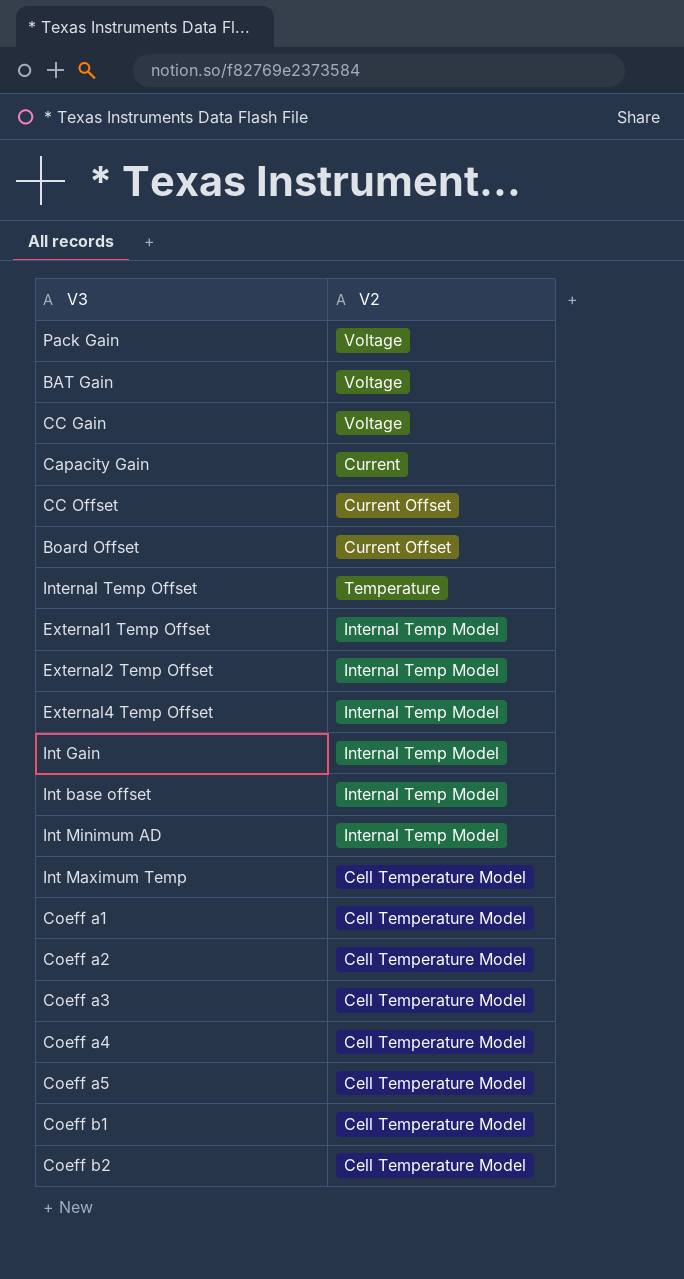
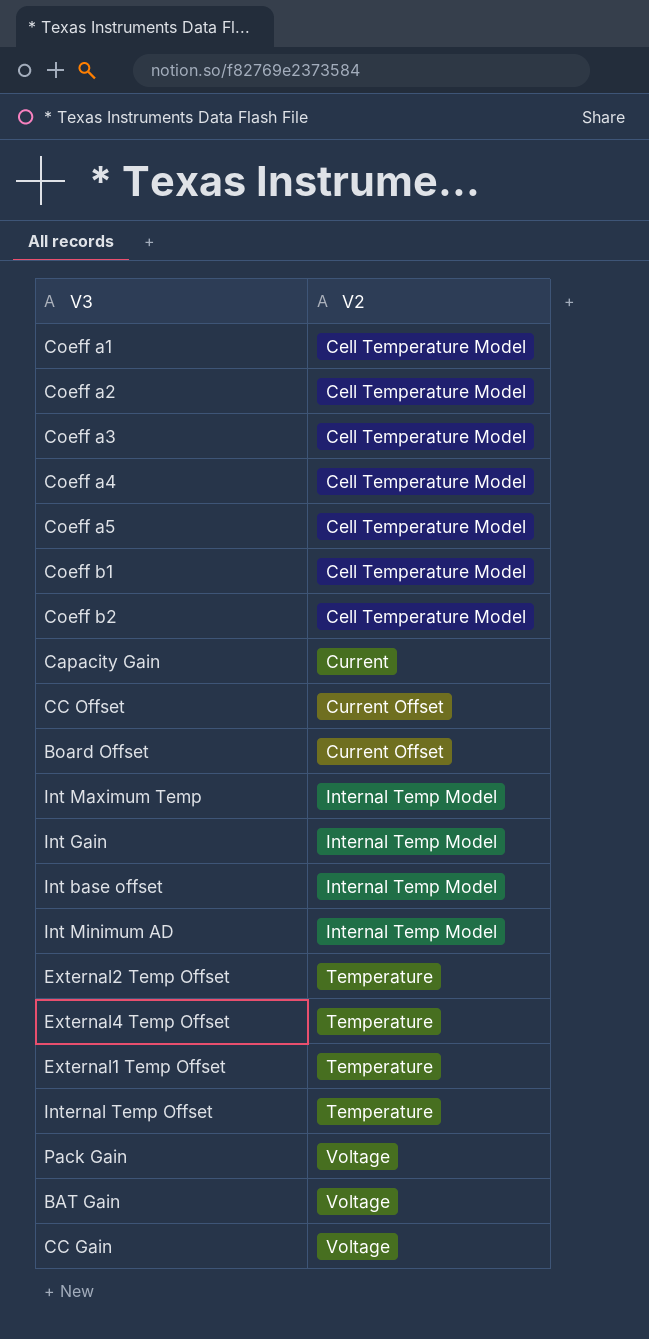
row order: none -> V2 ascending
Int Maximum Temp | V2: Cell Temperature Model -> Internal Temp Model
External2 Temp Offset | V2: Internal Temp Model -> Temperature
External4 Temp Offset | V2: Internal Temp Model -> Temperature
External1 Temp Offset | V2: Internal Temp Model -> Temperature

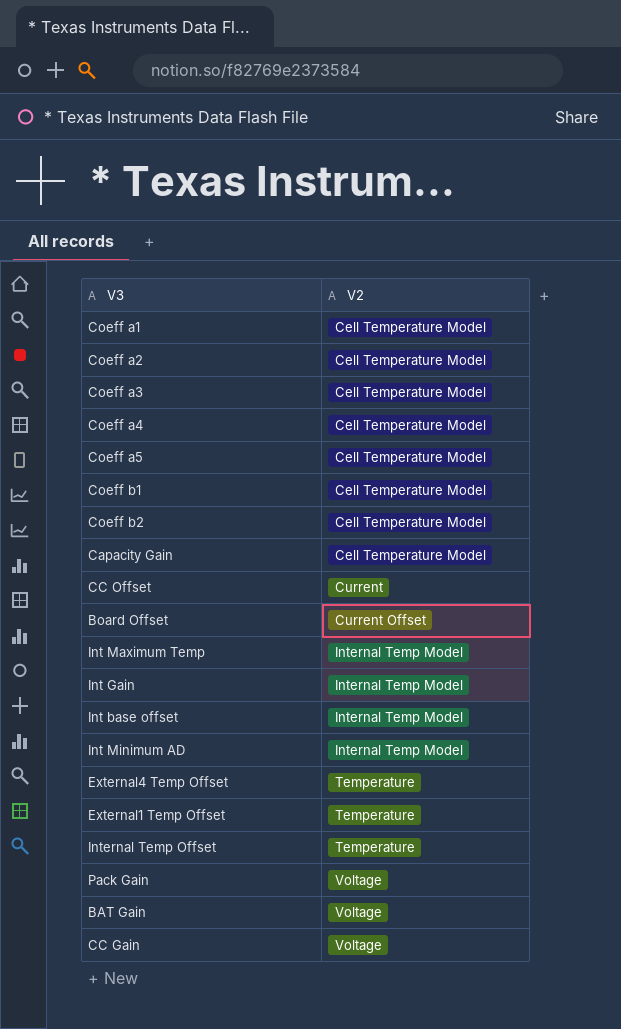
row External2 Temp Offset: Temperature -> none
Capacity Gain | V2: Current -> Cell Temperature Model
CC Offset | V2: Current Offset -> Current

